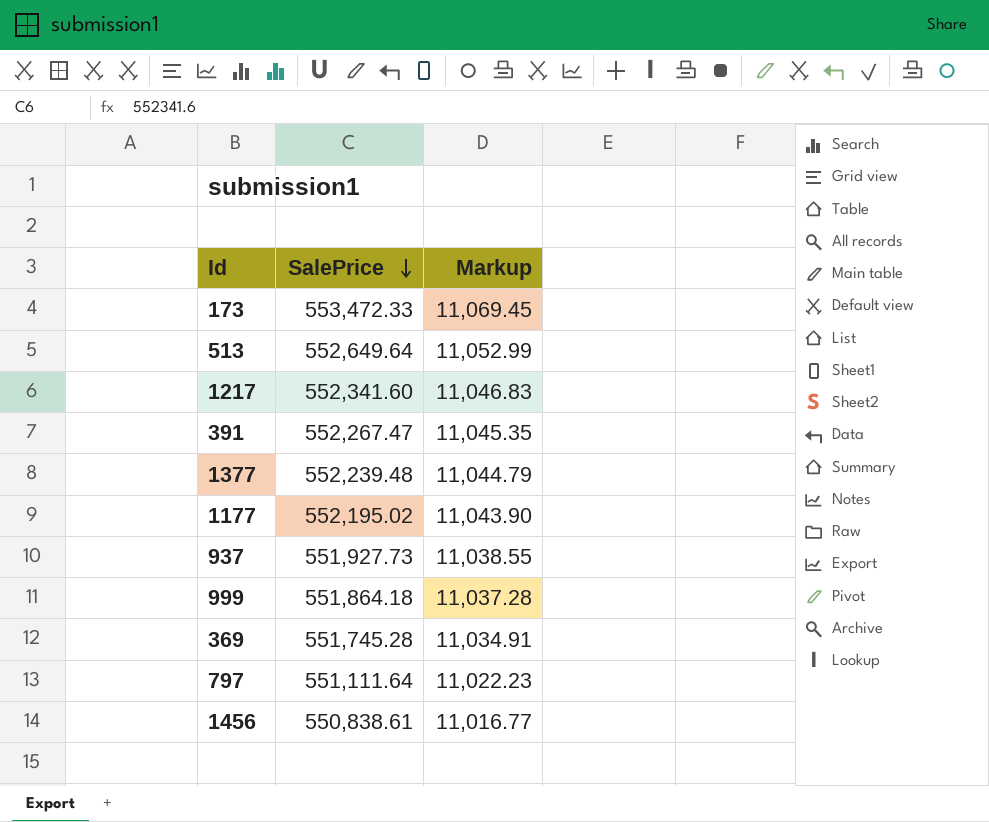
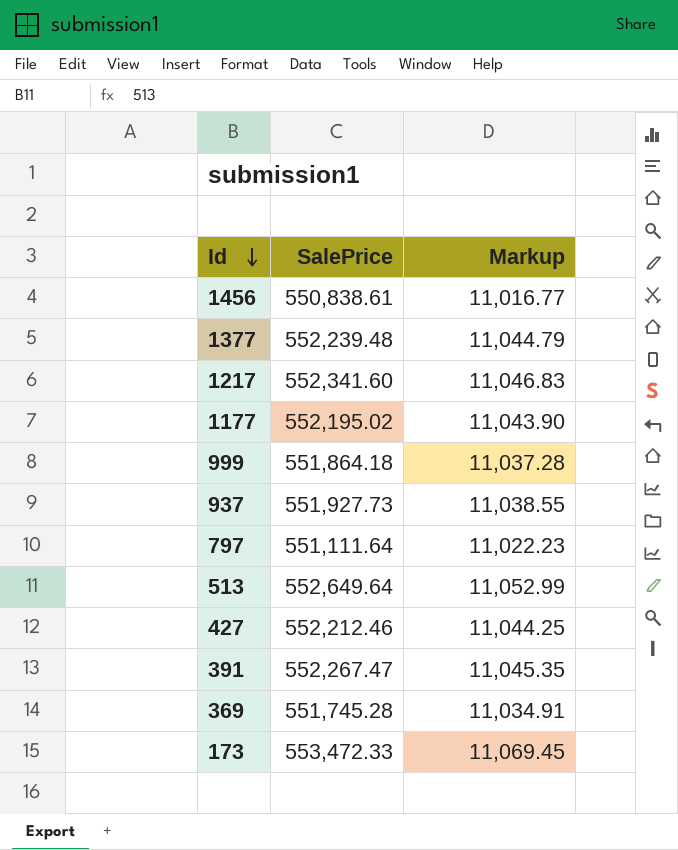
row order: SalePrice descending -> Id descending
row 427: none -> 552,212.46 | 11,044.25

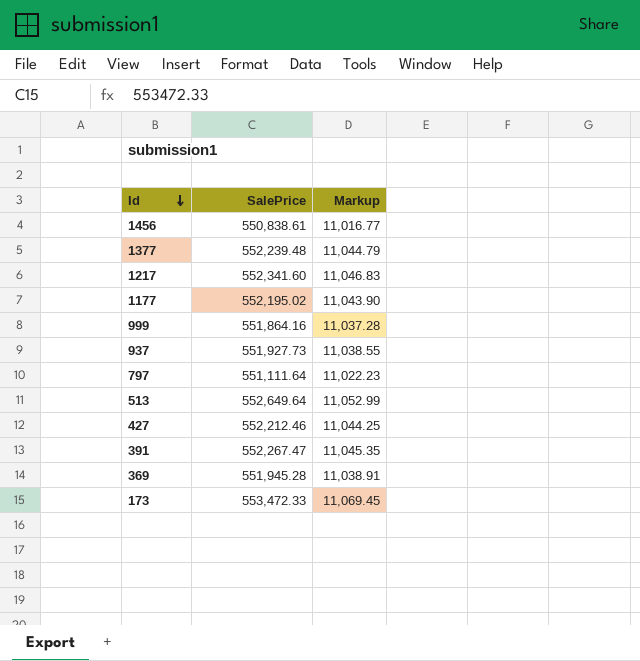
999 | SalePrice: 551,864.18 -> 551,864.16
369 | SalePrice: 551,745.28 -> 551,945.28
369 | Markup: 11,034.91 -> 11,038.91

